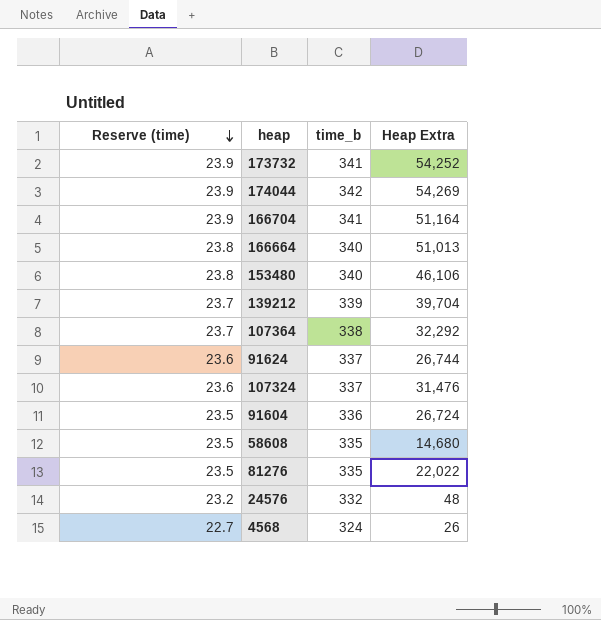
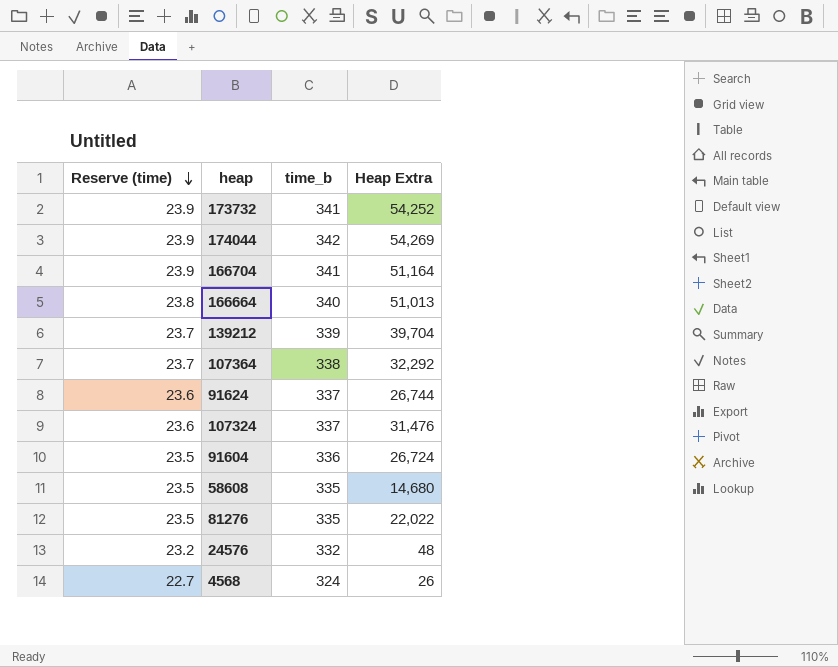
row 153480: 23.8 | 340 | 46,106 -> none

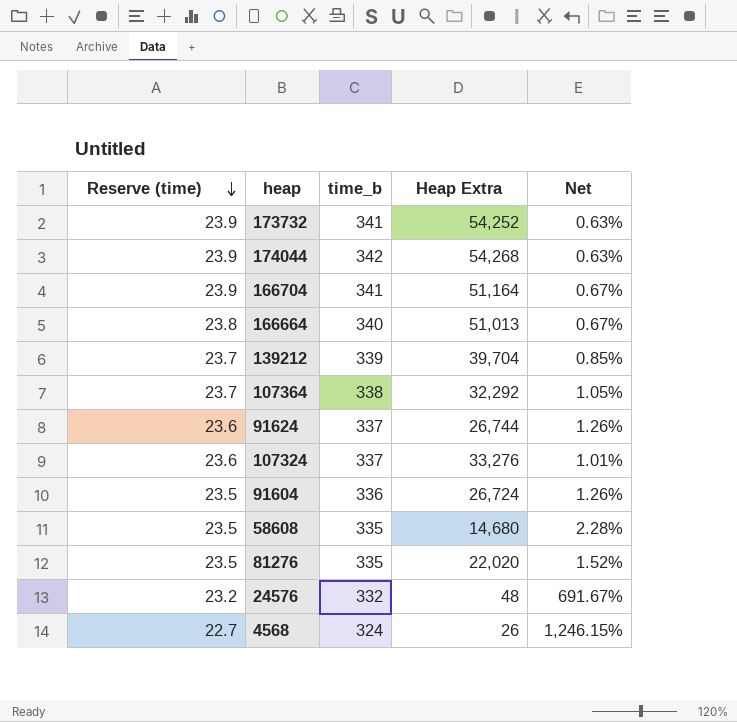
column Net | formula: none -> [time_b] / [Heap Extra]
174044 | Heap Extra: 54,269 -> 54,268
107324 | Heap Extra: 31,476 -> 33,276
81276 | Heap Extra: 22,022 -> 22,020

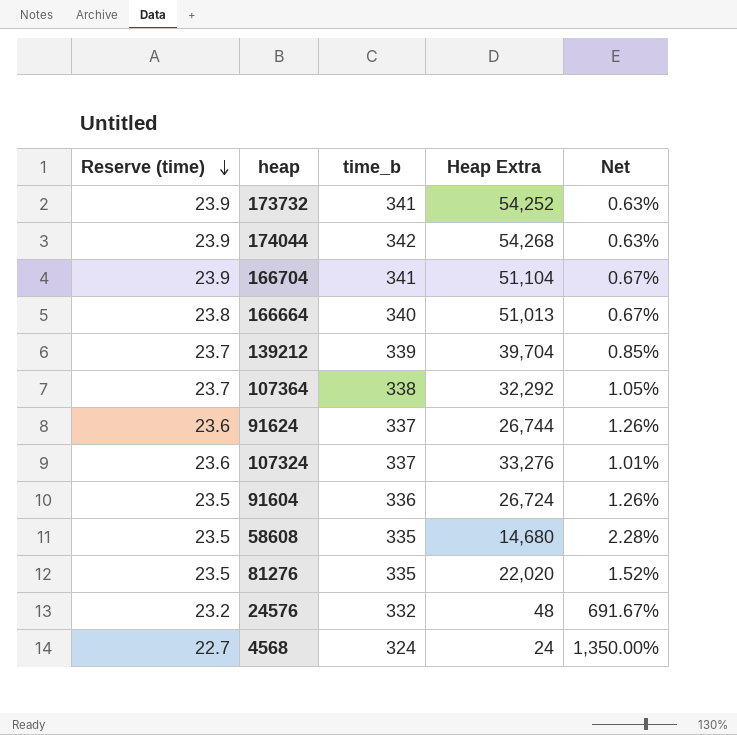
166704 | Heap Extra: 51,164 -> 51,104
4568 | Heap Extra: 26 -> 24
4568 | Net: 1,246.15% -> 1,350.00%

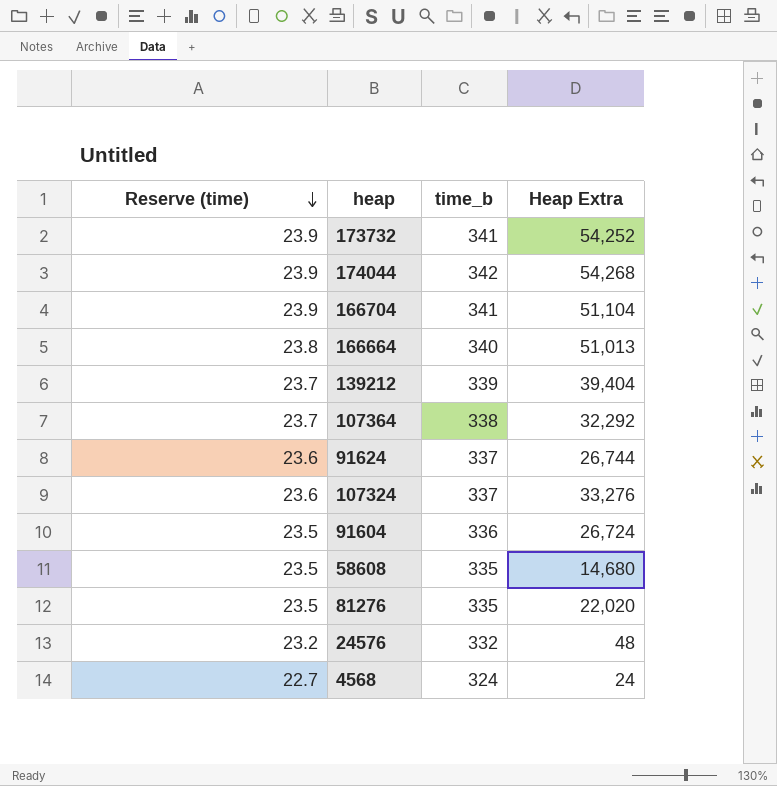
column Net | formula: [time_b] / [Heap Extra] -> none
139212 | Heap Extra: 39,704 -> 39,404

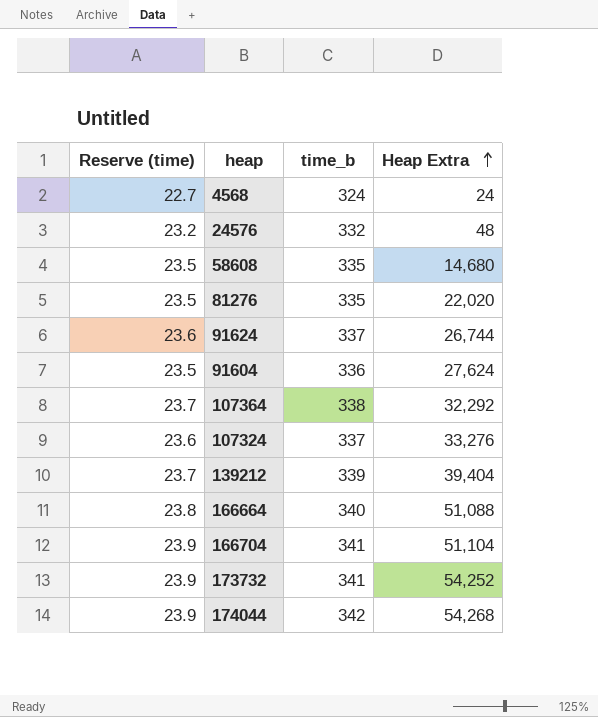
row order: Reserve (time) descending -> Heap Extra ascending
91604 | Heap Extra: 26,724 -> 27,624
166664 | Heap Extra: 51,013 -> 51,088

